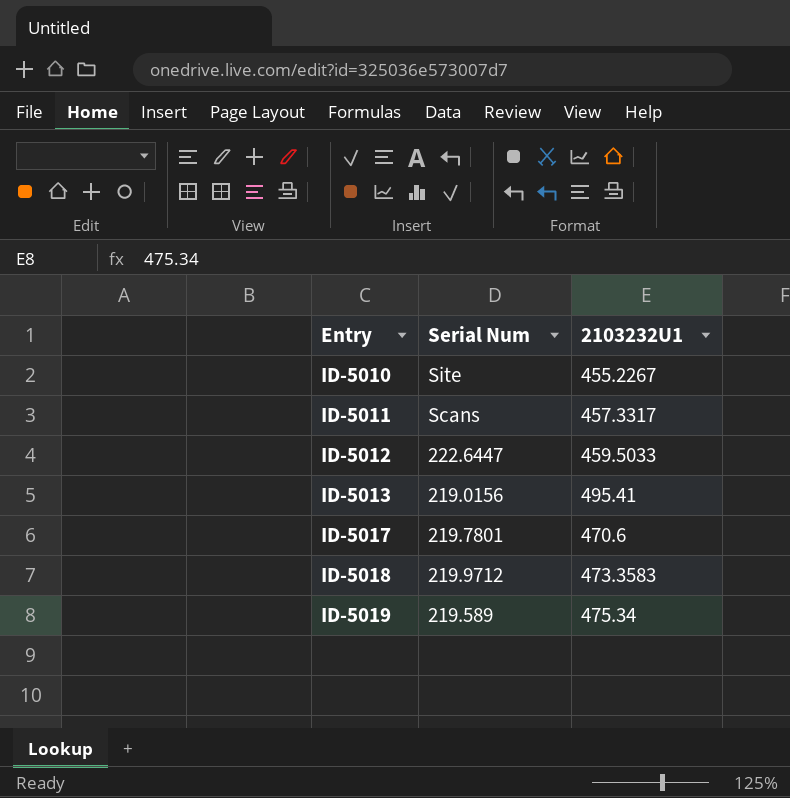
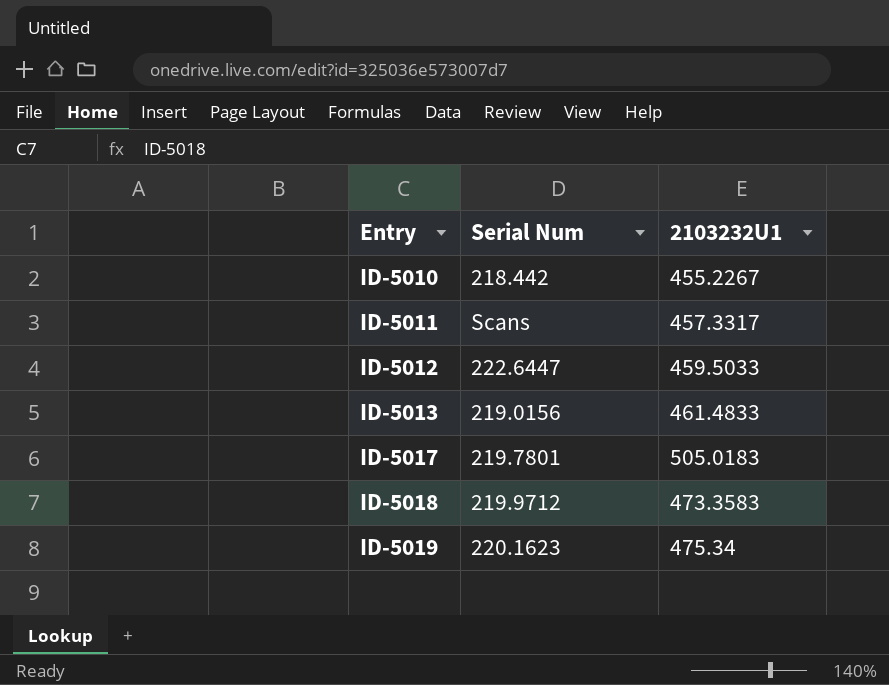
ID-5010 | Serial Num: Site -> 218.442
ID-5013 | 2103232U1: 495.41 -> 461.4833
ID-5017 | 2103232U1: 470.6 -> 505.0183
ID-5019 | Serial Num: 219.589 -> 220.1623

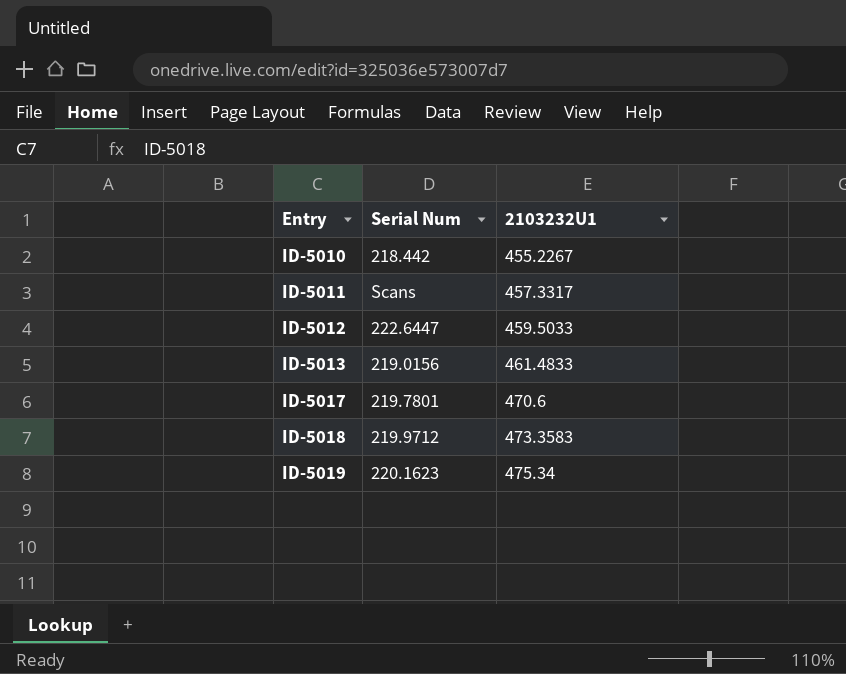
ID-5017 | 2103232U1: 505.0183 -> 470.6

